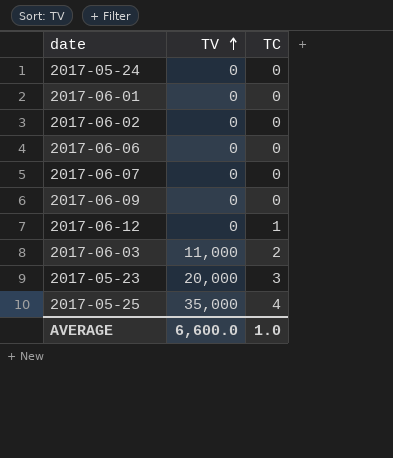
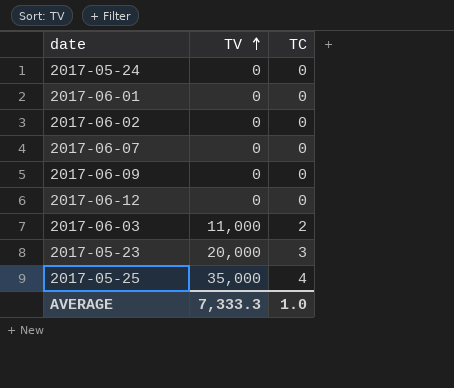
row 2017-06-06: 0 | 0 -> none
2017-06-12 | TC: 1 -> 0
AVERAGE | TV: 6,600.0 -> 7,333.3

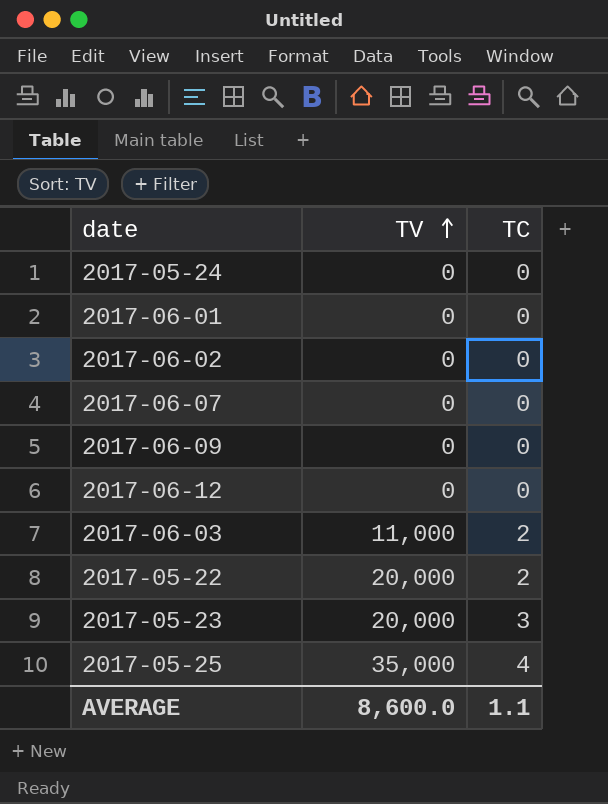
row 2017-05-22: none -> 20,000 | 2
AVERAGE | TV: 7,333.3 -> 8,600.0
AVERAGE | TC: 1.0 -> 1.1

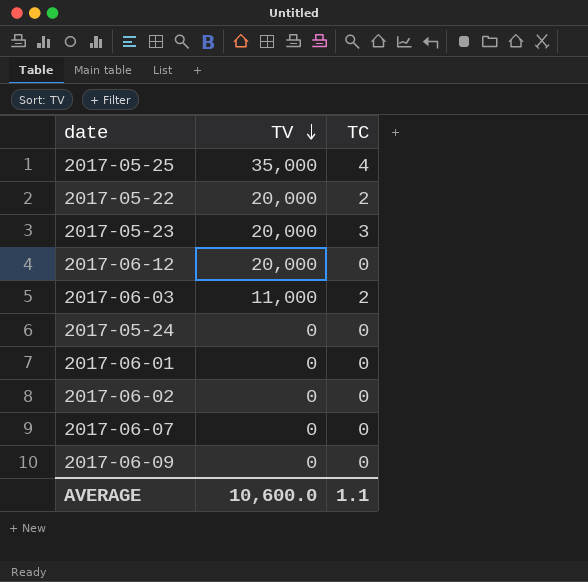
row order: TV ascending -> TV descending
2017-06-12 | TV: 0 -> 20,000
AVERAGE | TV: 8,600.0 -> 10,600.0

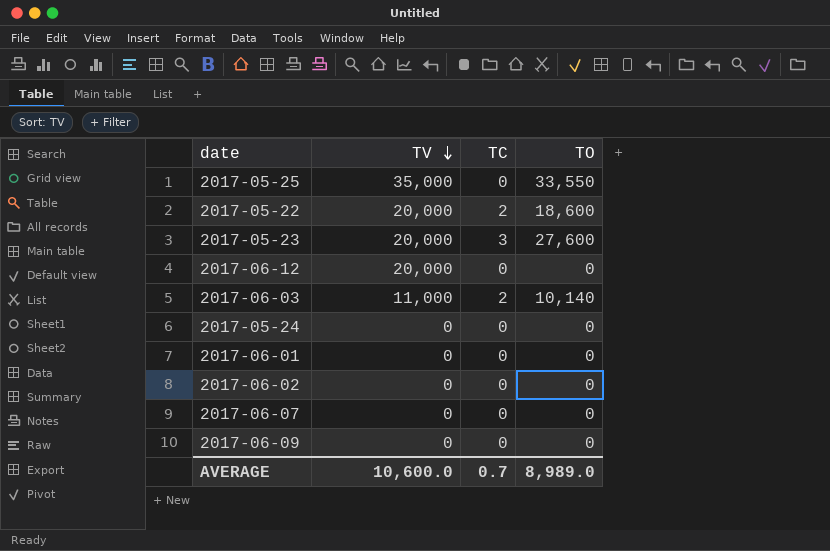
column TO | position: none -> 4
2017-05-25 | TC: 4 -> 0
AVERAGE | TC: 1.1 -> 0.7

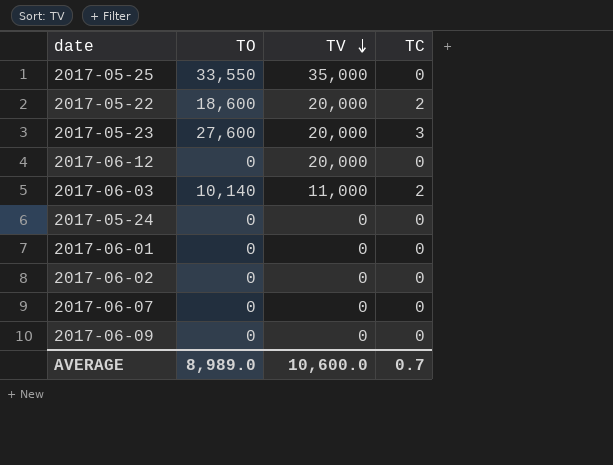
column TO | position: 4 -> 2

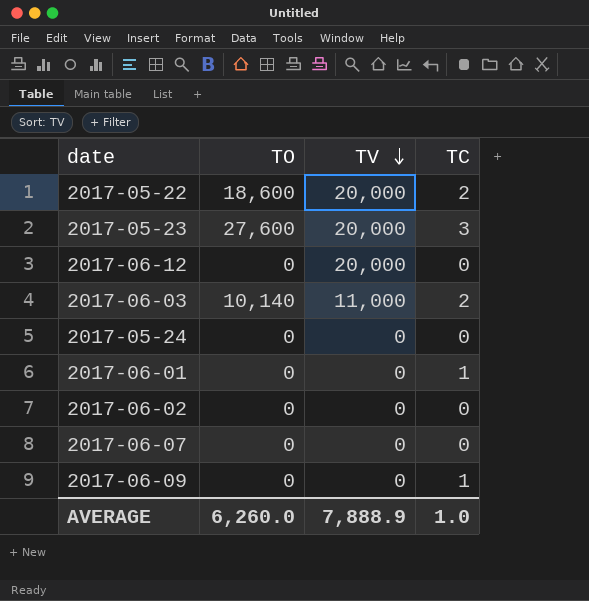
row 2017-05-25: 33,550 | 35,000 | 0 -> none
2017-06-01 | TC: 0 -> 1
2017-06-09 | TC: 0 -> 1
AVERAGE | TO: 8,989.0 -> 6,260.0
AVERAGE | TV: 10,600.0 -> 7,888.9
AVERAGE | TC: 0.7 -> 1.0

